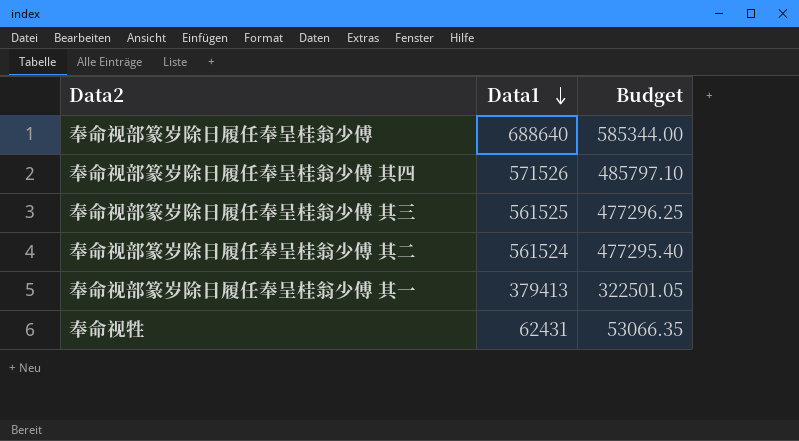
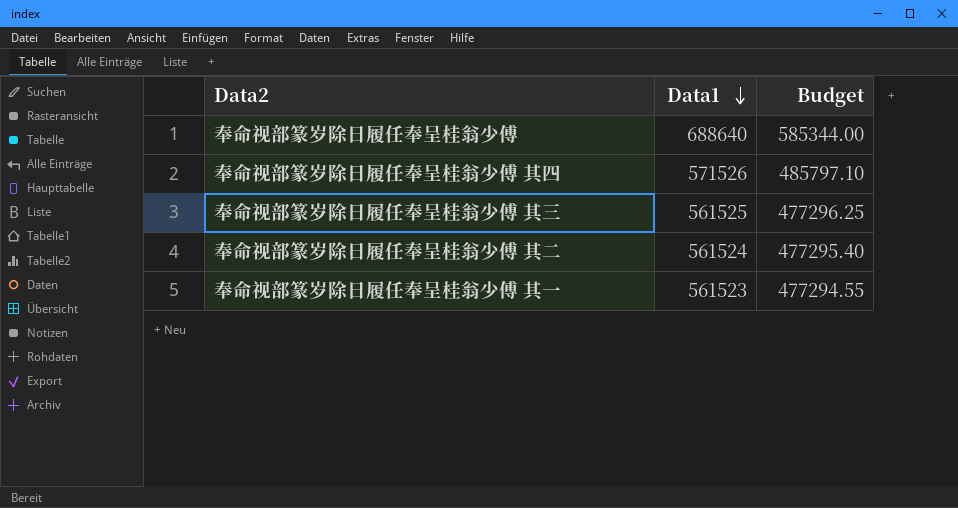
row 奉命视牲: 62431 | 53066.35 -> none
奉命视部篆岁除日履任奉呈桂翁少傅 其一 | Data1: 379413 -> 561523
奉命视部篆岁除日履任奉呈桂翁少傅 其一 | Budget: 322501.05 -> 477294.55

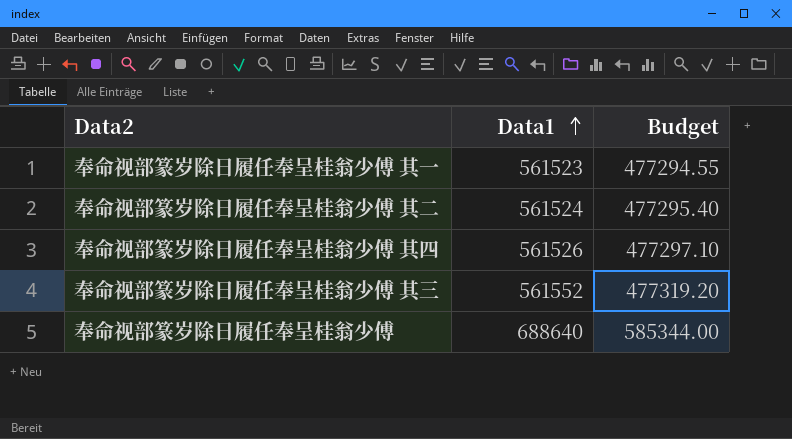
row order: Data1 descending -> Data1 ascending
奉命视部篆岁除日履任奉呈桂翁少傅 其四 | Data1: 571526 -> 561526
奉命视部篆岁除日履任奉呈桂翁少傅 其四 | Budget: 485797.10 -> 477297.10
奉命视部篆岁除日履任奉呈桂翁少傅 其三 | Data1: 561525 -> 561552
奉命视部篆岁除日履任奉呈桂翁少傅 其三 | Budget: 477296.25 -> 477319.20

